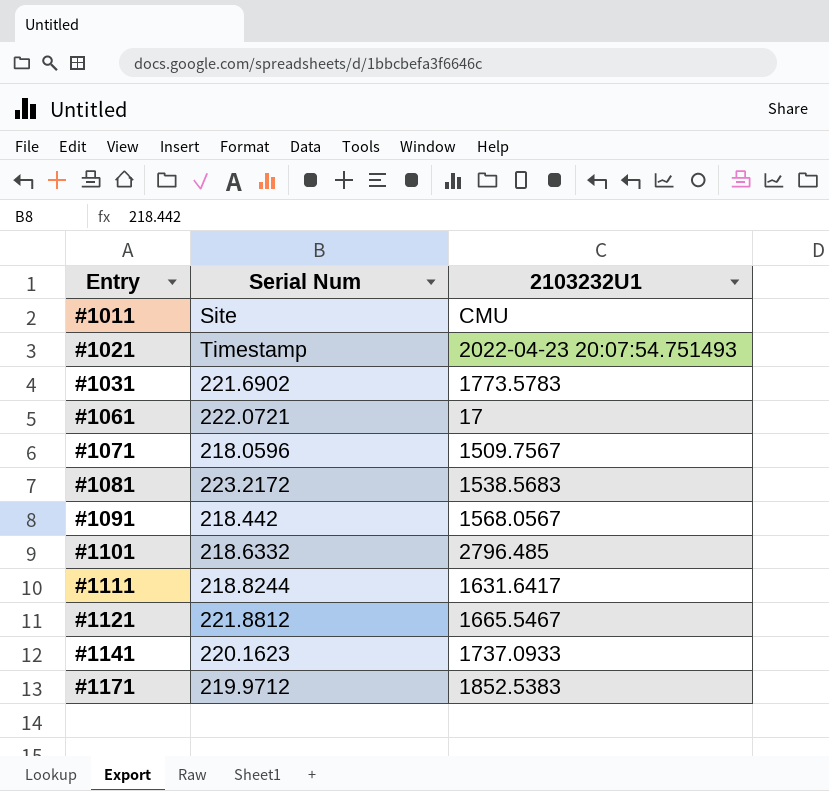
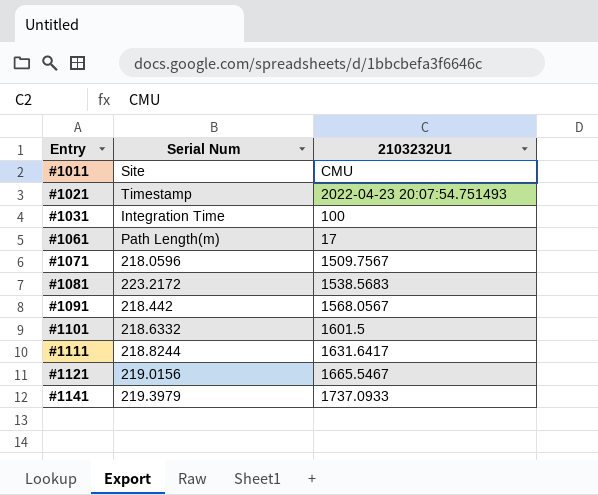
row #1171: 219.9712 | 1852.5383 -> none
#1031 | Serial Num: 221.6902 -> Integration Time
#1031 | 2103232U1: 1773.5783 -> 100
#1061 | Serial Num: 222.0721 -> Path Length(m)
#1101 | 2103232U1: 2796.485 -> 1601.5
#1121 | Serial Num: 221.8812 -> 219.0156
#1141 | Serial Num: 220.1623 -> 219.3979

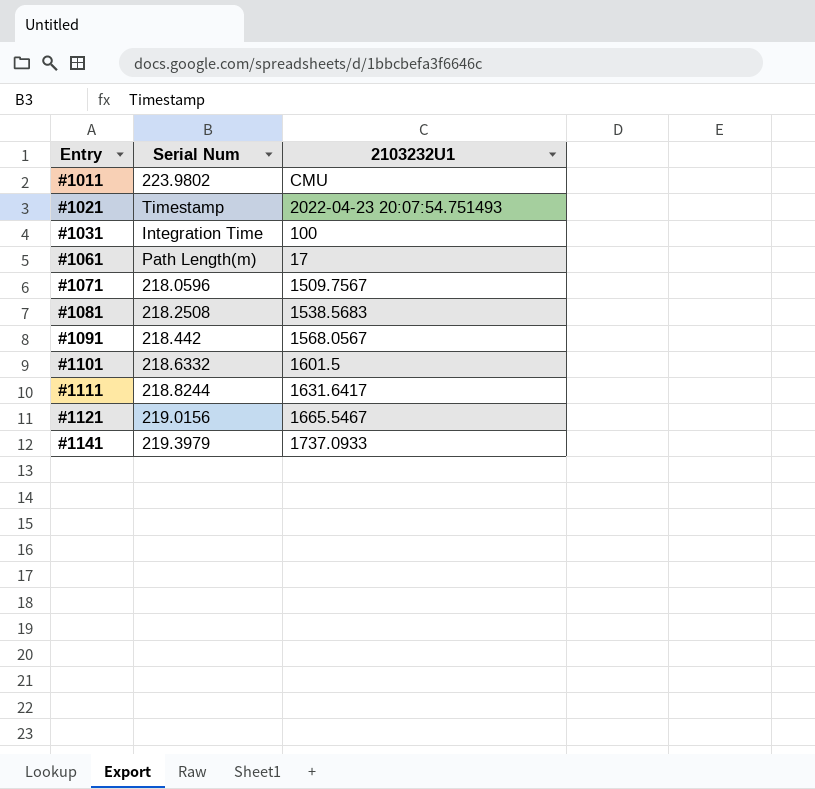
#1011 | Serial Num: Site -> 223.9802
#1081 | Serial Num: 223.2172 -> 218.2508

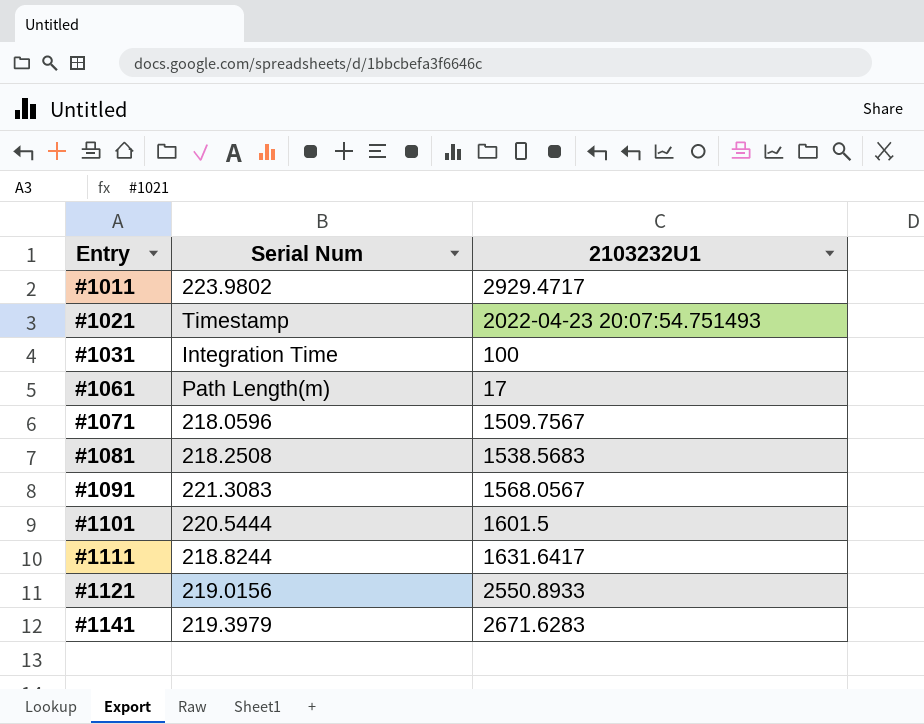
#1011 | 2103232U1: CMU -> 2929.4717
#1091 | Serial Num: 218.442 -> 221.3083
#1101 | Serial Num: 218.6332 -> 220.5444
#1121 | 2103232U1: 1665.5467 -> 2550.8933
#1141 | 2103232U1: 1737.0933 -> 2671.6283

